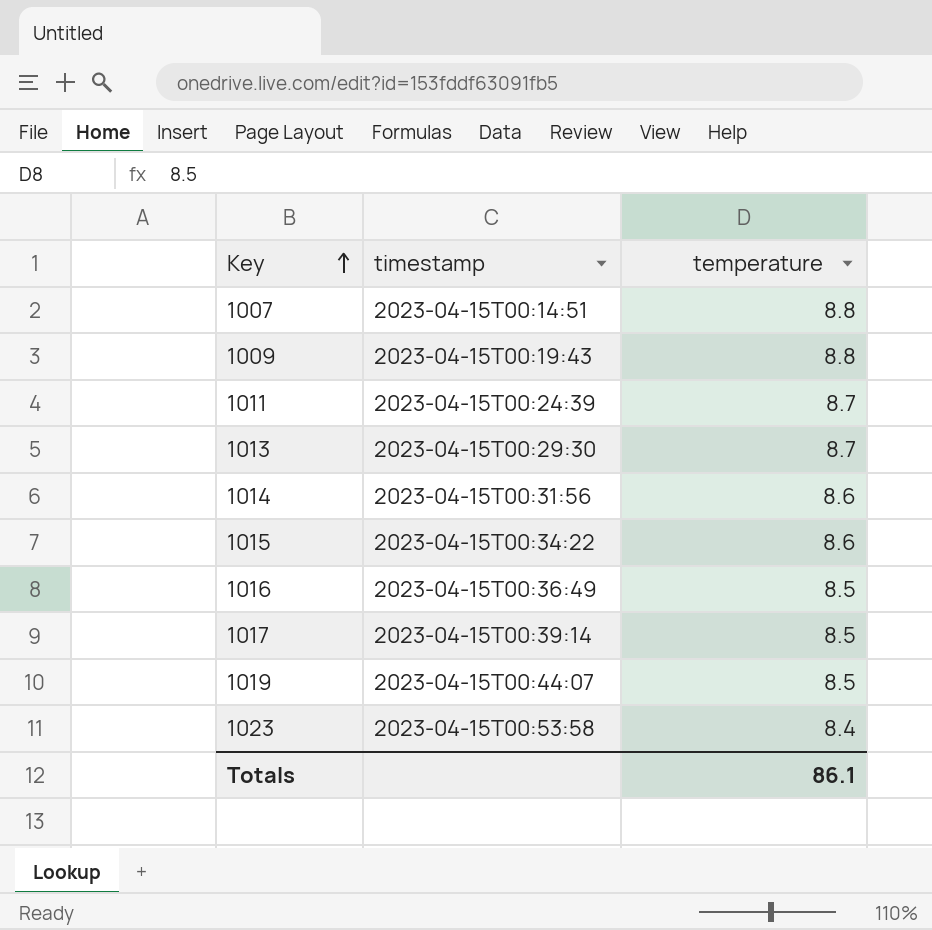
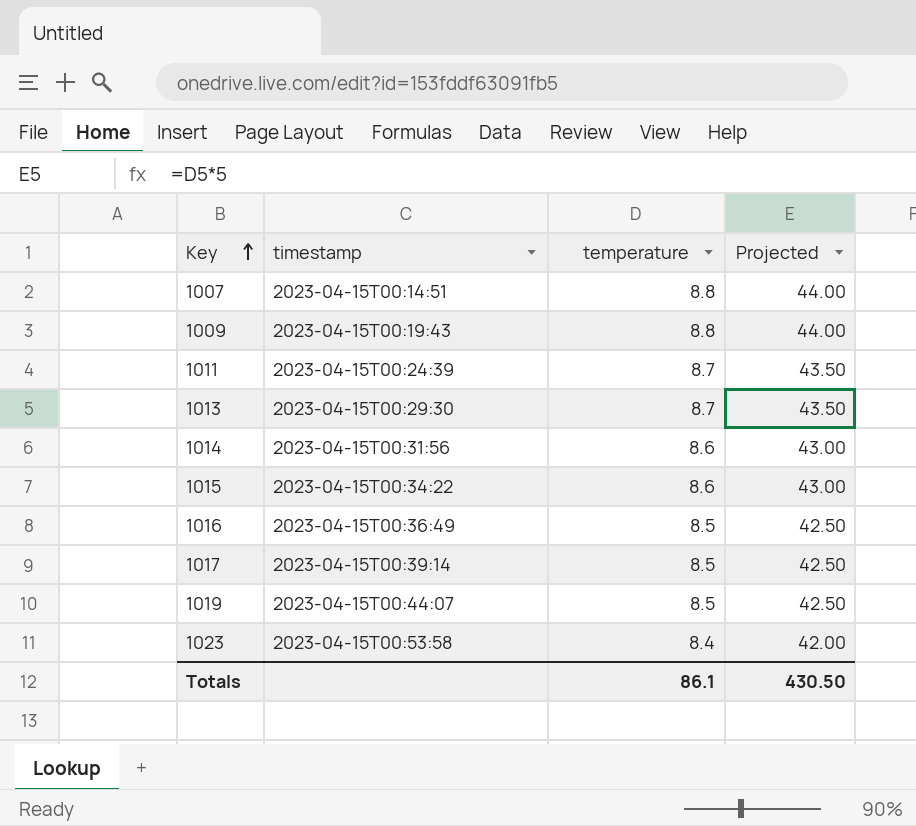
column Projected | formula: none -> [temperature] * 5

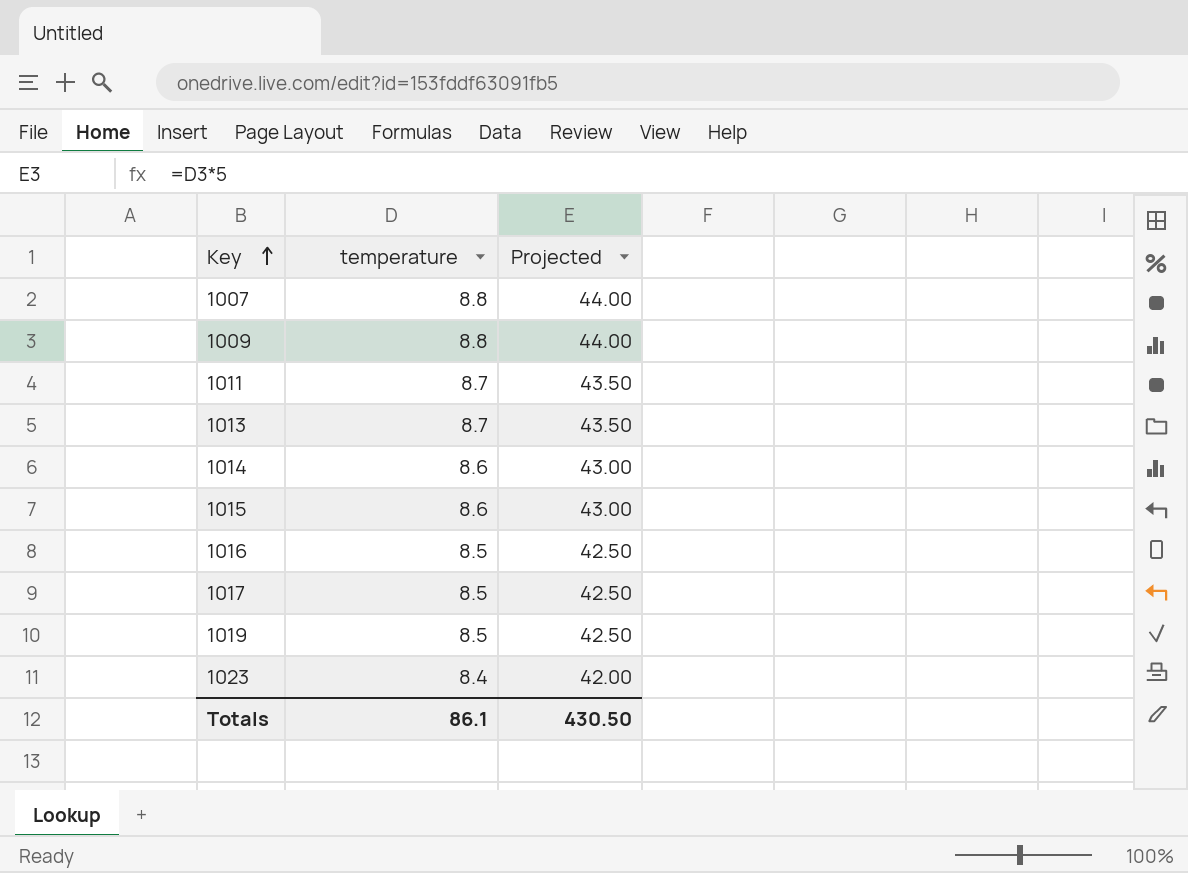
column timestamp | position: 2 -> none

